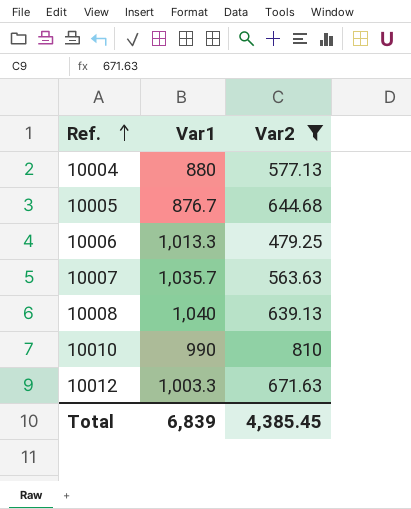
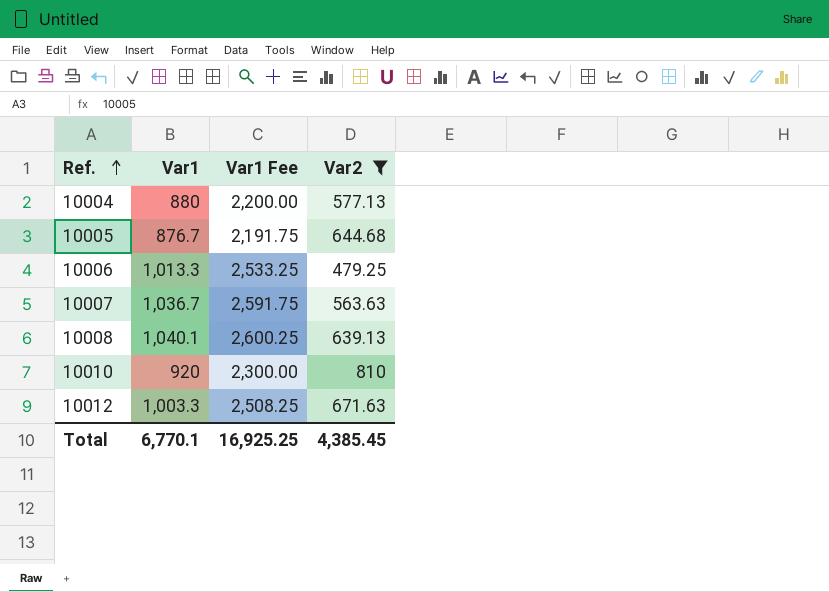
column Var1 Fee | formula: none -> [Var1] * 2.5
10007 | Var1: 1,035.7 -> 1,036.7
10008 | Var1: 1,040 -> 1,040.1
10010 | Var1: 990 -> 920
Total | Var1: 6,839 -> 6,770.1

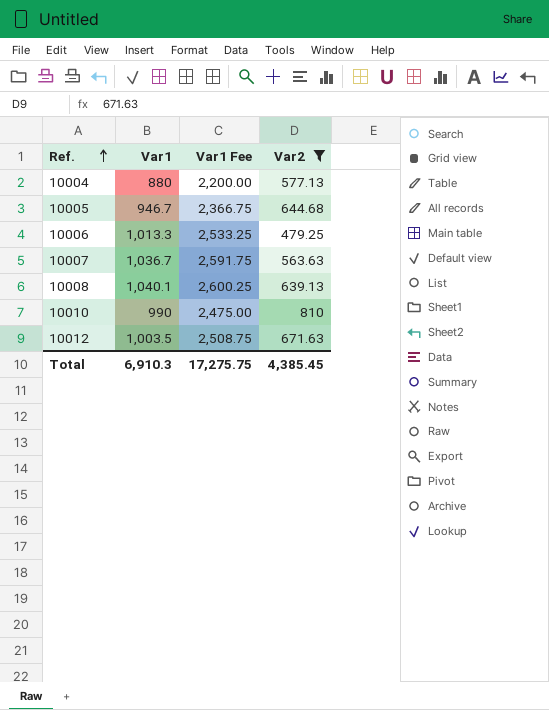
10005 | Var1: 876.7 -> 946.7
10005 | Var1 Fee: 2,191.75 -> 2,366.75
10010 | Var1: 920 -> 990
10010 | Var1 Fee: 2,300.00 -> 2,475.00
10012 | Var1: 1,003.3 -> 1,003.5
10012 | Var1 Fee: 2,508.25 -> 2,508.75
Total | Var1: 6,770.1 -> 6,910.3
Total | Var1 Fee: 16,925.25 -> 17,275.75

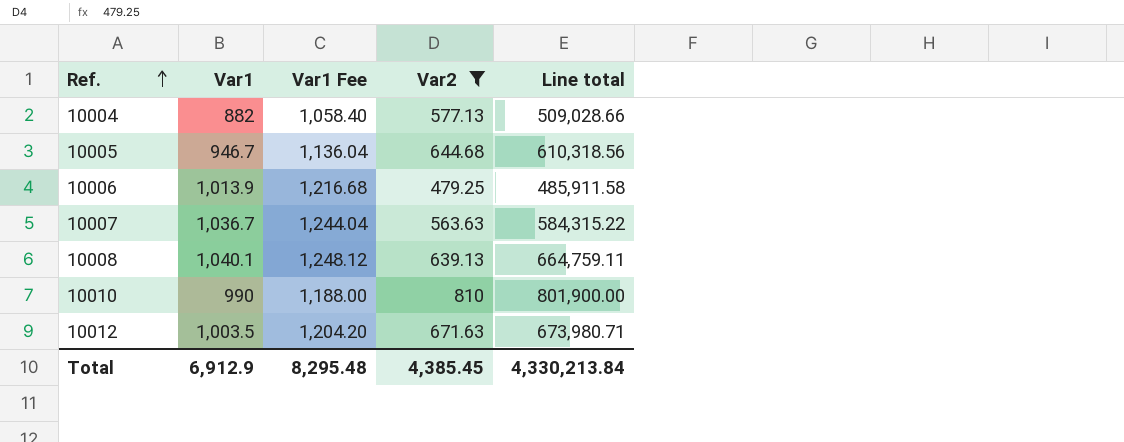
column Var1 Fee | formula: [Var1] * 2.5 -> [Var1] * 1.2
column Line total | formula: none -> [Var1] * [Var2]
10004 | Var1: 880 -> 882
10006 | Var1: 1,013.3 -> 1,013.9
Total | Var1: 6,910.3 -> 6,912.9
Total | Var1 Fee: 17,275.75 -> 8,295.48

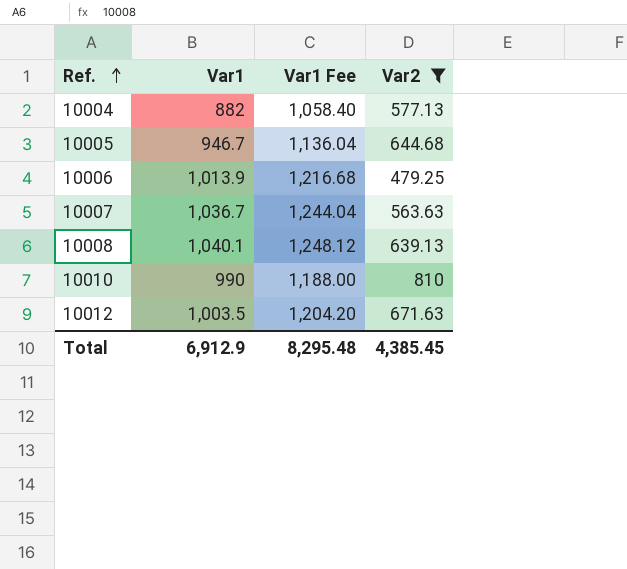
column Line total | formula: [Var1] * [Var2] -> none

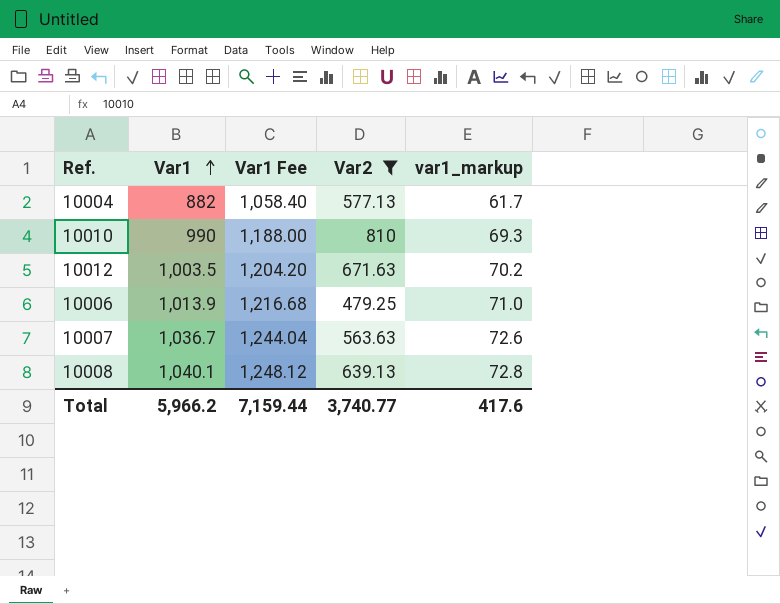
row order: Ref. ascending -> Var1 ascending
column var1_markup | formula: none -> [Var1] * 0.07
row 10005: 946.7 | 1,136.04 | 644.68 -> none
Total | Var1: 6,912.9 -> 5,966.2
Total | Var1 Fee: 8,295.48 -> 7,159.44
Total | Var2: 4,385.45 -> 3,740.77

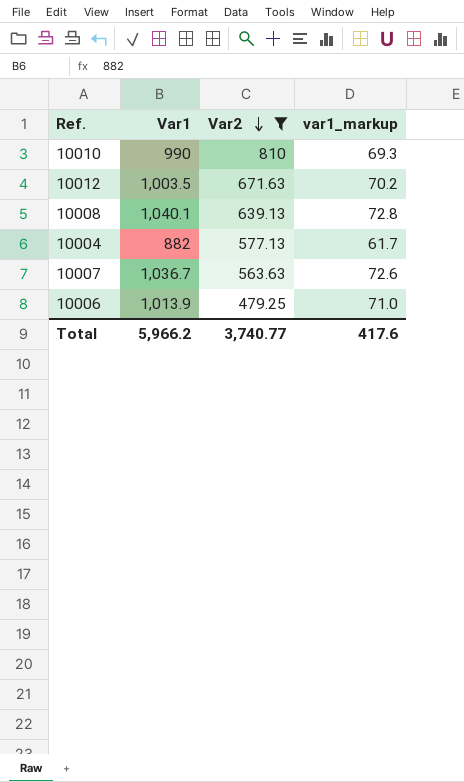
row order: Var1 ascending -> Var2 descending
column Var1 Fee | formula: [Var1] * 1.2 -> none

